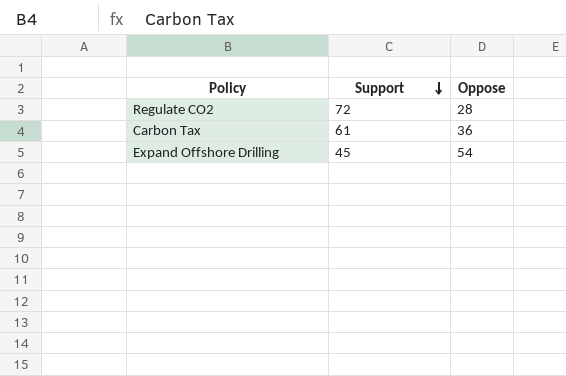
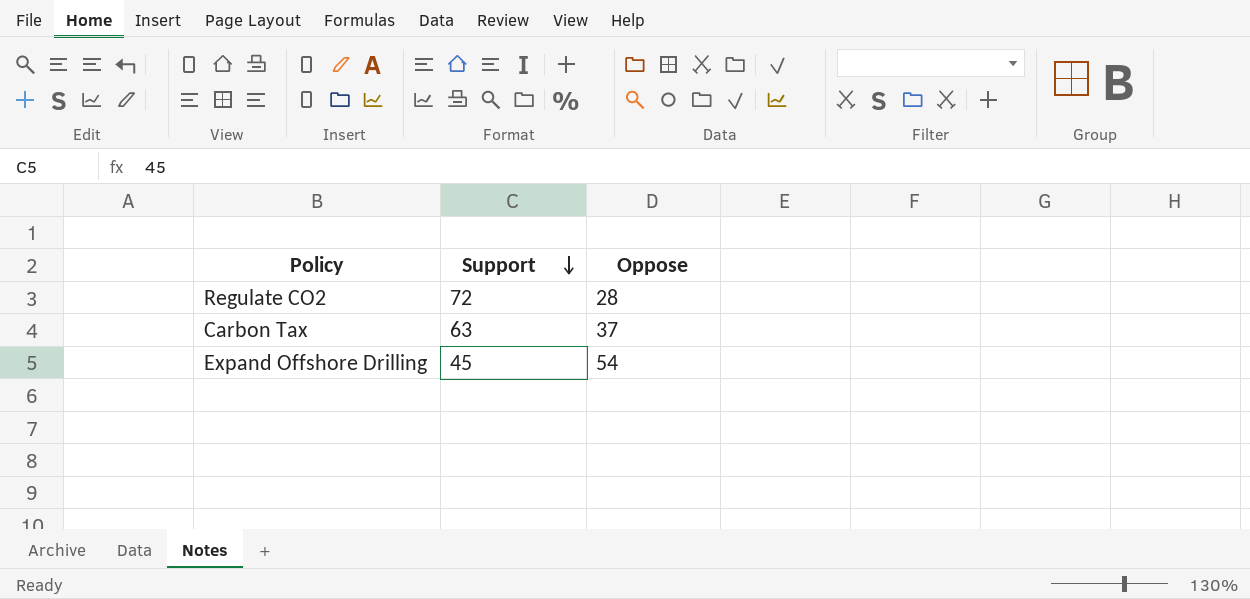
Carbon Tax | Support: 61 -> 63
Carbon Tax | Oppose: 36 -> 37

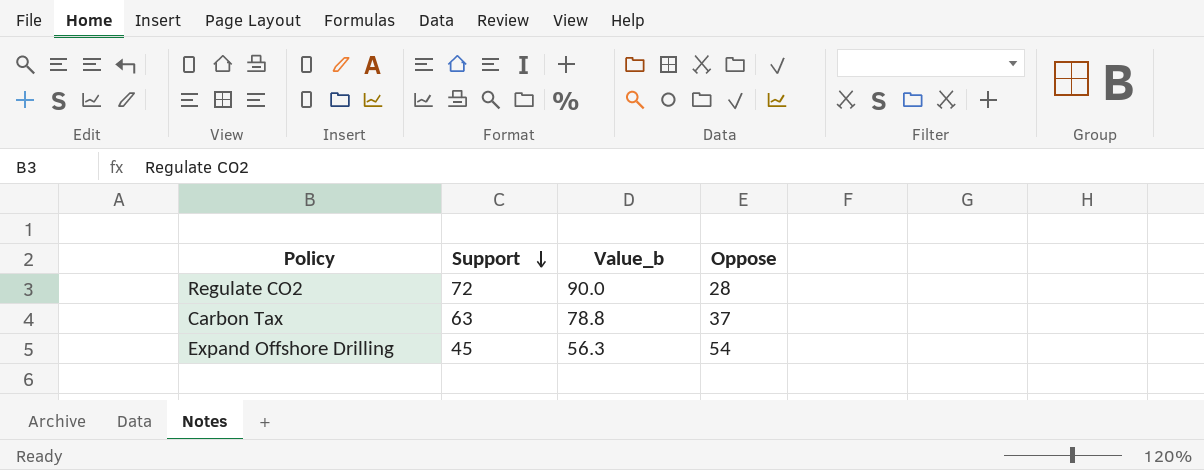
column Value_b | formula: none -> [Support] * 1.25

